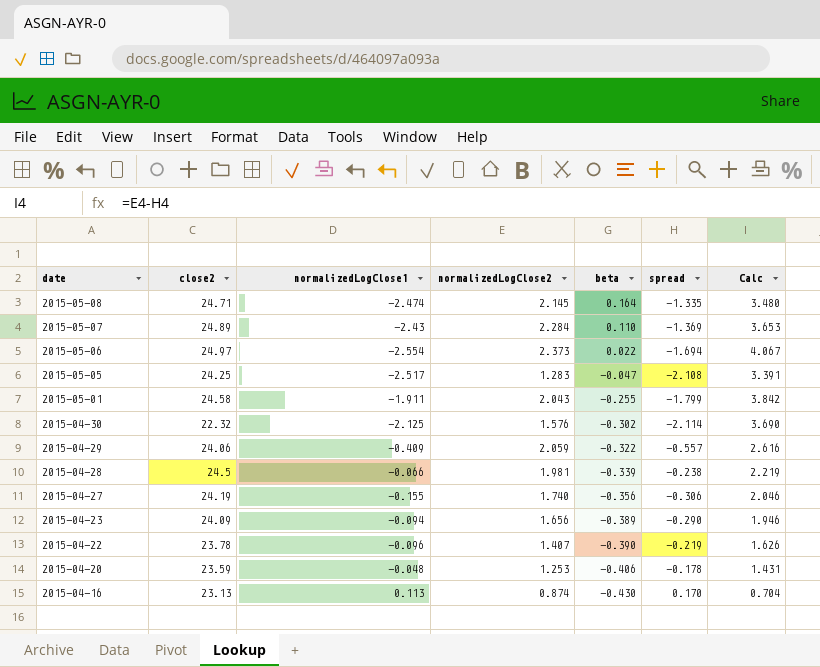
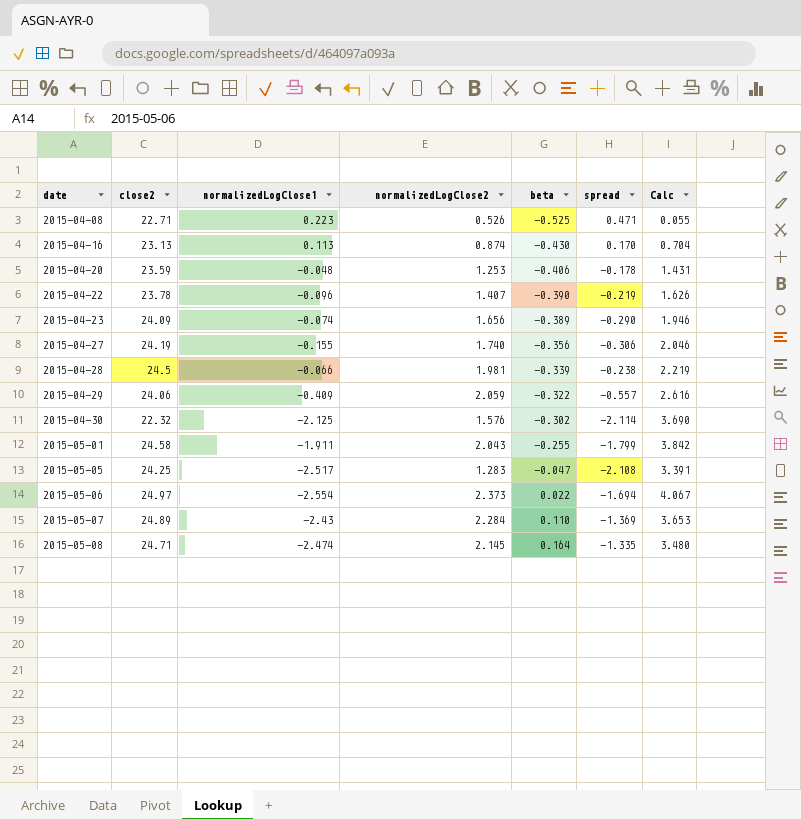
row order: date descending -> date ascending
row 2015-04-08: none -> 22.71 | 0.223 | 0.526 | -0.525 | 0.471 | 0.055
2015-04-23 | normalizedLogClose1: -0.094 -> -0.074

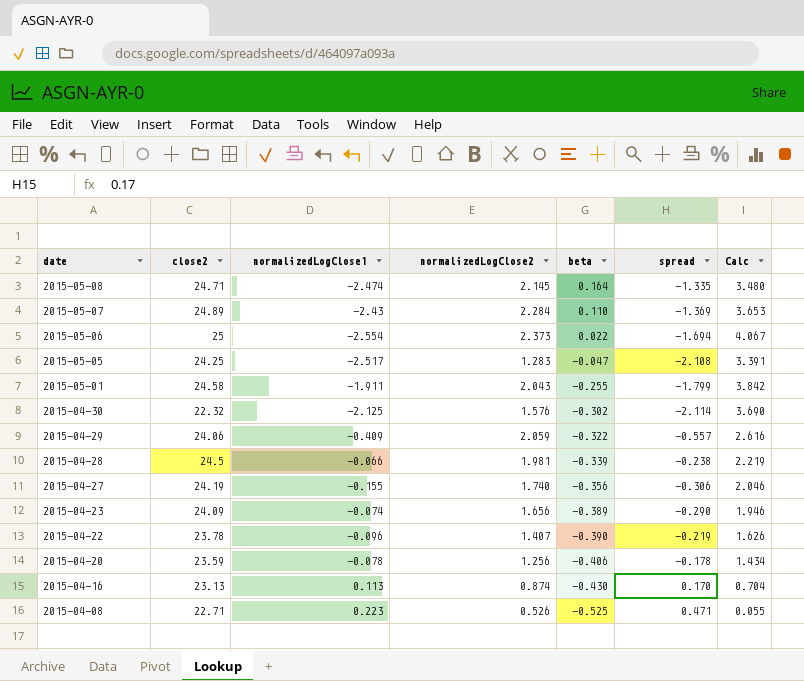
row order: date ascending -> date descending
2015-05-06 | close2: 24.97 -> 25
2015-04-20 | normalizedLogClose1: -0.048 -> -0.078
2015-04-20 | normalizedLogClose2: 1.253 -> 1.256
2015-04-20 | Calc: 1.431 -> 1.434

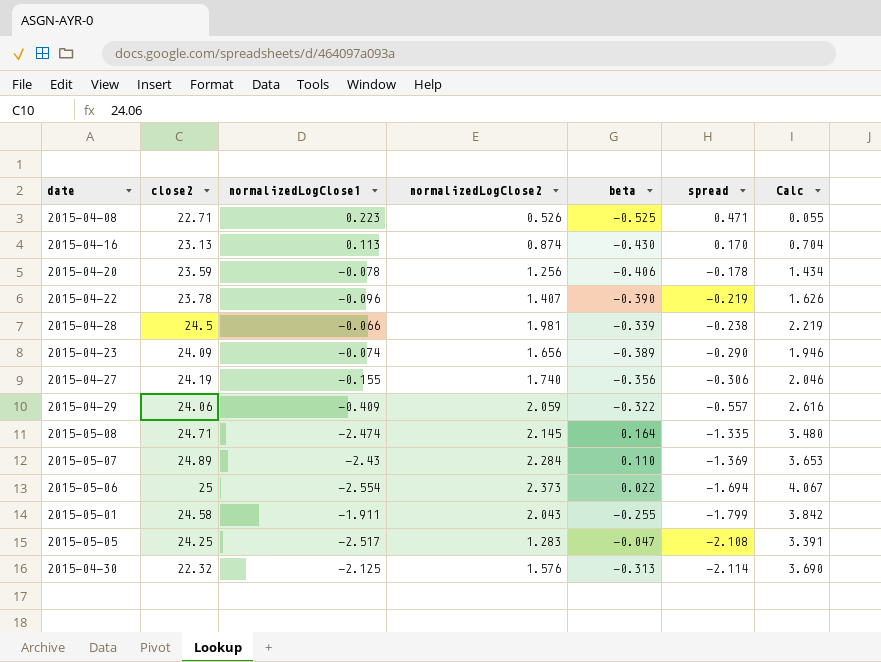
row order: date descending -> spread descending
2015-04-30 | beta: -0.302 -> -0.313

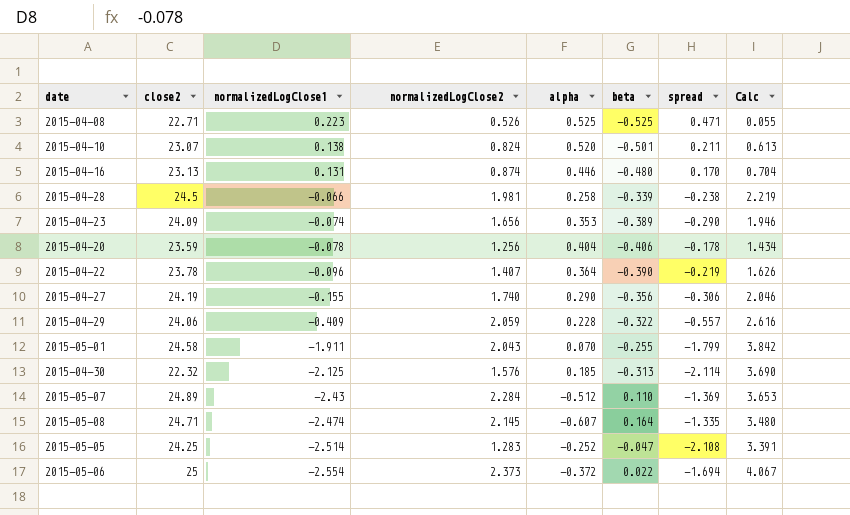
row order: spread descending -> normalizedLogClose1 descending
column alpha | position: none -> 5
row 2015-04-10: none -> 23.07 | 0.138 | 0.824 | 0.520 | -0.501 | 0.211 | 0.613
2015-04-16 | normalizedLogClose1: 0.113 -> 0.131
2015-04-16 | beta: -0.430 -> -0.480
2015-05-05 | normalizedLogClose1: -2.517 -> -2.514

